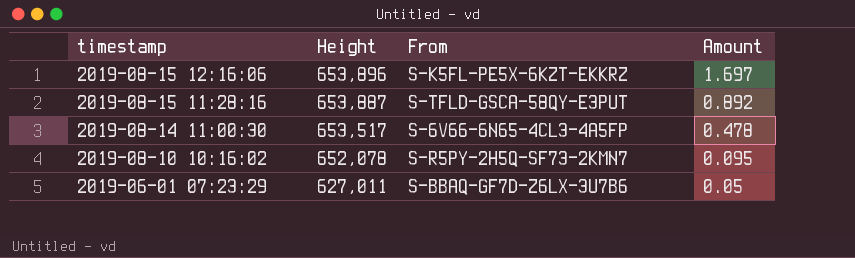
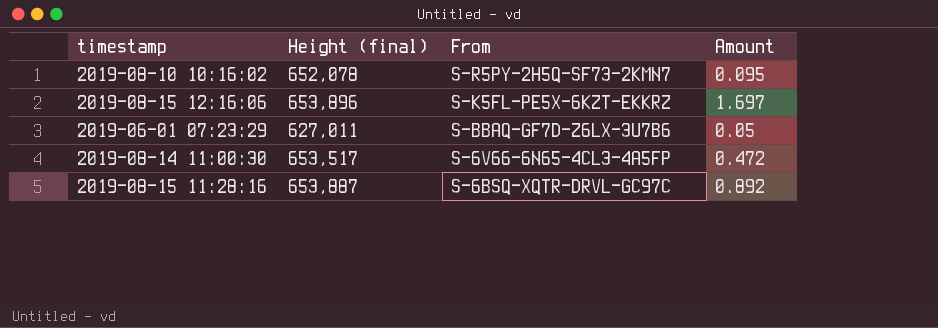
row order: timestamp descending -> From descending
column name: Height -> Height (final)
2019-08-14 11:00:30 | Amount: 0.478 -> 0.472
2019-08-15 11:28:16 | From: S-TFLD-GSCA-58QY-E3PUT -> S-6BSQ-XQTR-DRVL-GC97C

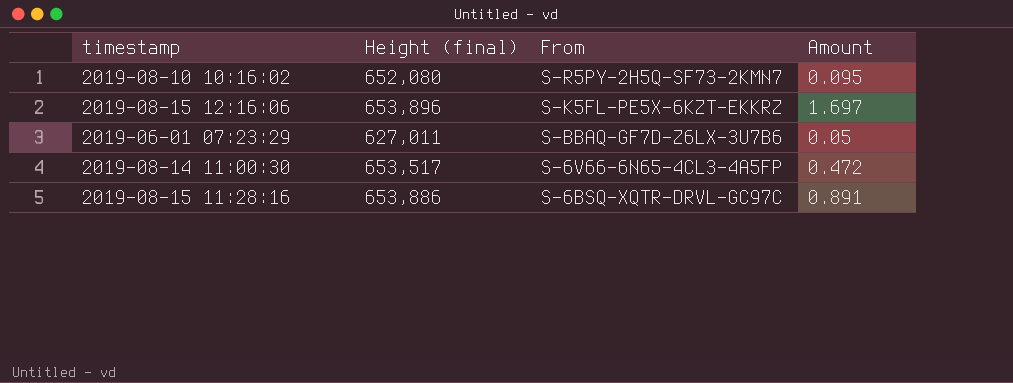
2019-08-10 10:16:02 | Height (final): 652,078 -> 652,080
2019-08-15 11:28:16 | Height (final): 653,887 -> 653,886
2019-08-15 11:28:16 | Amount: 0.892 -> 0.891

